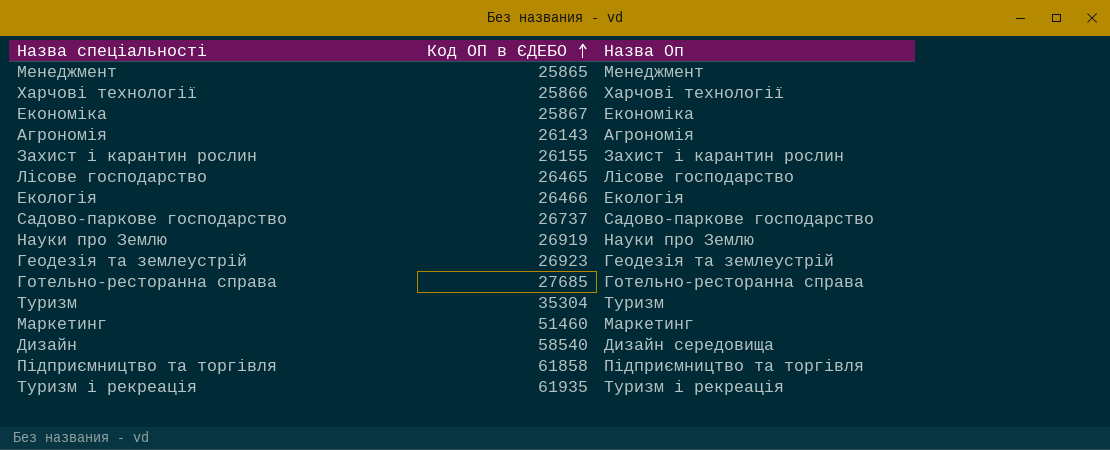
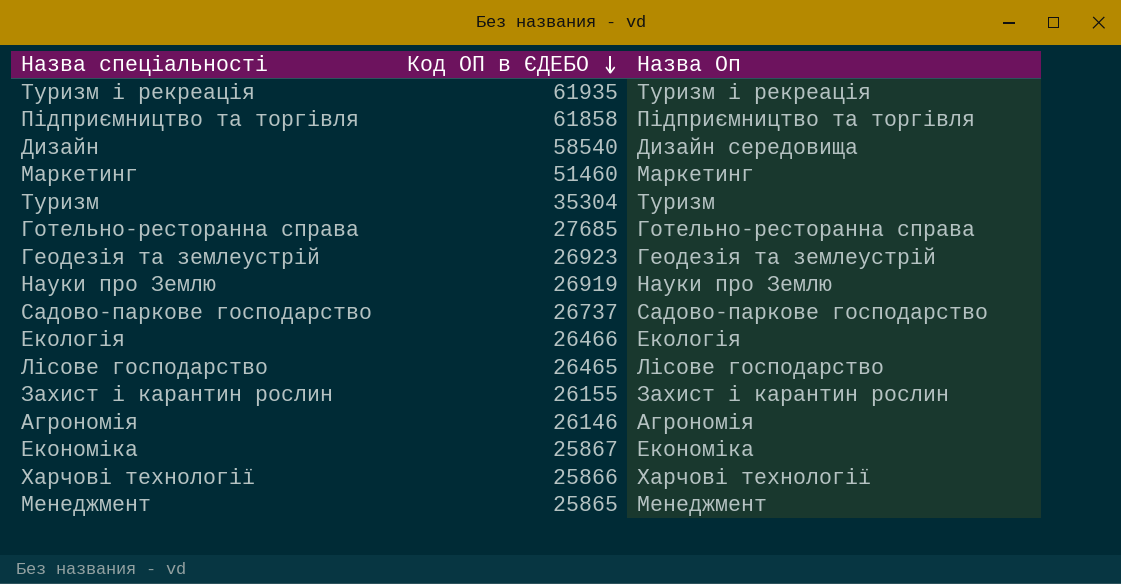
row order: Код ОП в ЄДЕБО ascending -> Код ОП в ЄДЕБО descending
Агрономія | Код ОП в ЄДЕБО: 26143 -> 26146

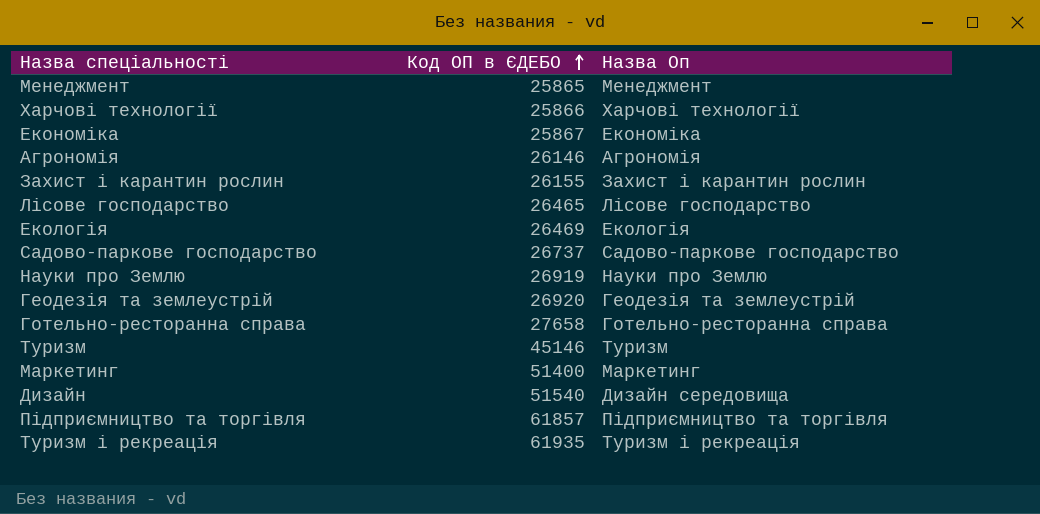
row order: Код ОП в ЄДЕБО descending -> Код ОП в ЄДЕБО ascending
Екологія | Код ОП в ЄДЕБО: 26466 -> 26469
Геодезія та землеустрій | Код ОП в ЄДЕБО: 26923 -> 26920
Готельно-ресторанна справа | Код ОП в ЄДЕБО: 27685 -> 27658
Туризм | Код ОП в ЄДЕБО: 35304 -> 45146
Маркетинг | Код ОП в ЄДЕБО: 51460 -> 51400
Дизайн | Код ОП в ЄДЕБО: 58540 -> 51540
Підприємництво та торгівля | Код ОП в ЄДЕБО: 61858 -> 61857

